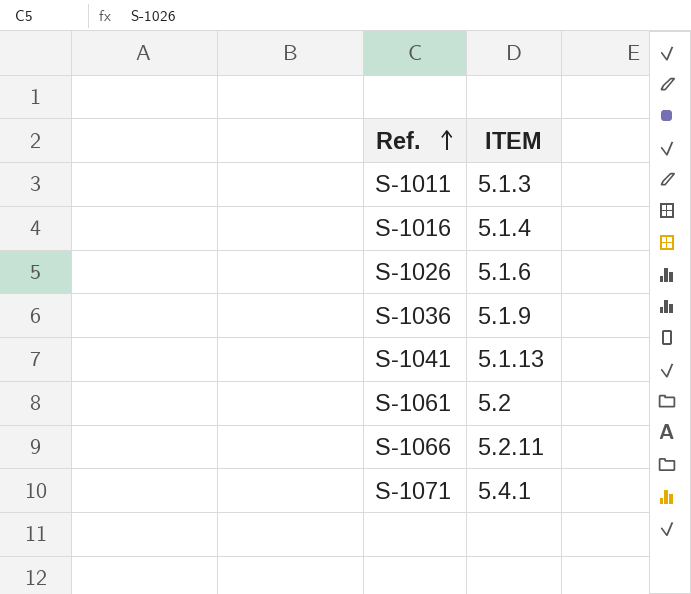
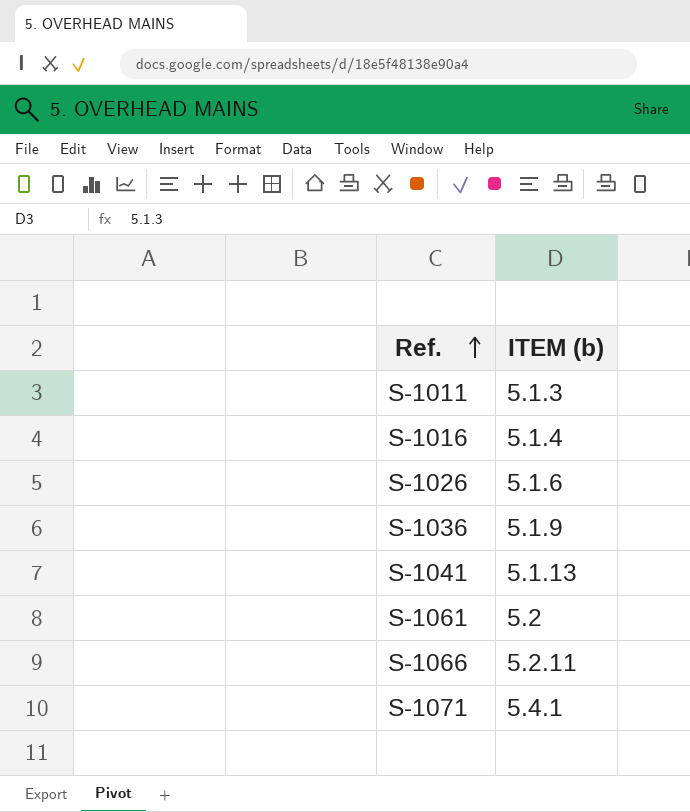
column name: ITEM -> ITEM (b)

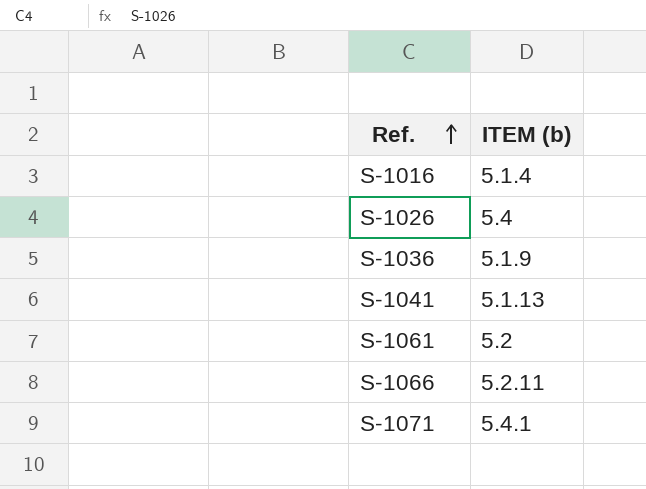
row S-1011: 5.1.3 -> none
S-1026 | ITEM (b): 5.1.6 -> 5.4

